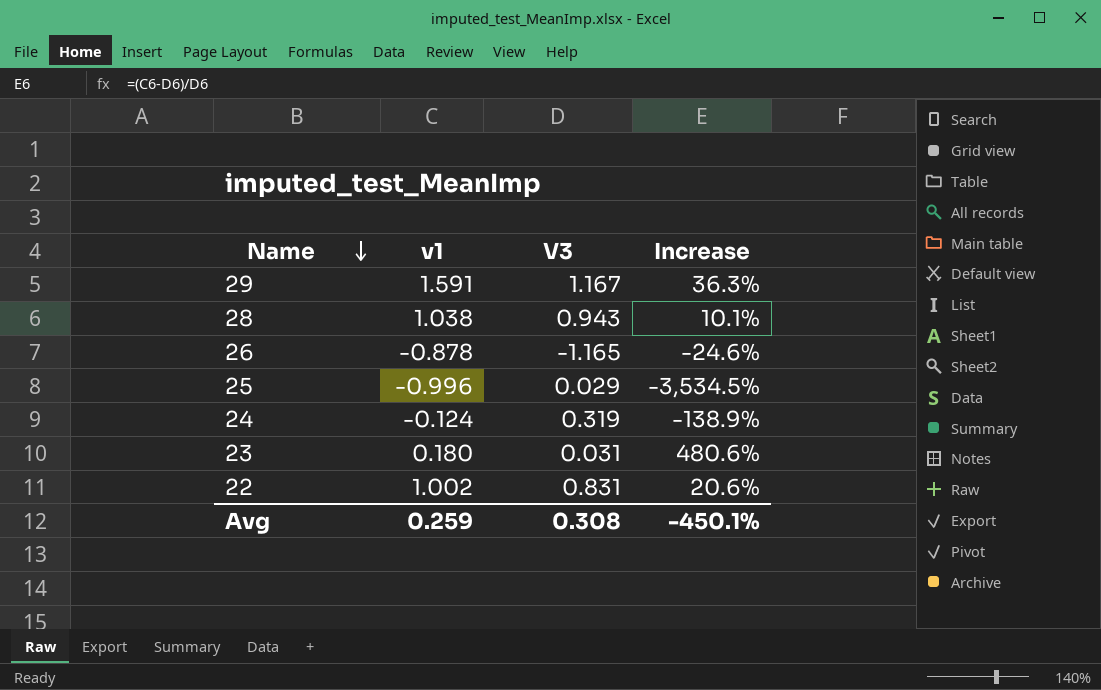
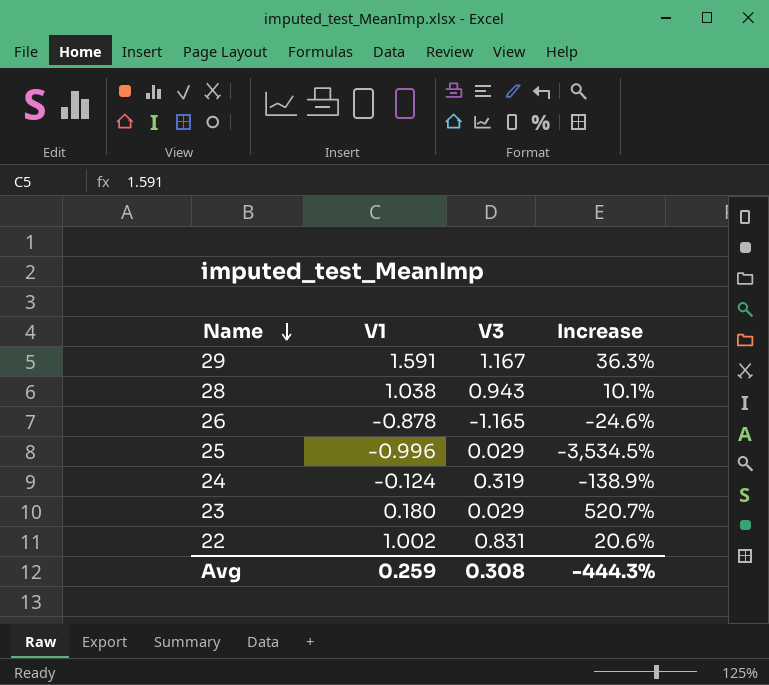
column name: v1 -> V1
23 | V3: 0.031 -> 0.029
23 | Increase: 480.6% -> 520.7%
Avg | Increase: -450.1% -> -444.3%

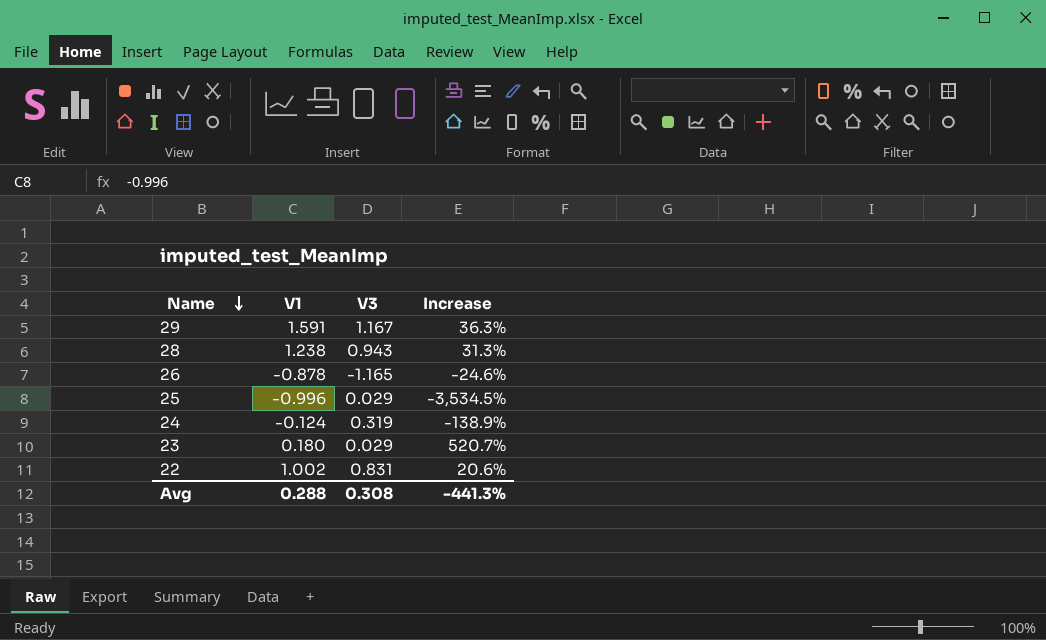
28 | V1: 1.038 -> 1.238
28 | Increase: 10.1% -> 31.3%
Avg | V1: 0.259 -> 0.288
Avg | Increase: -444.3% -> -441.3%

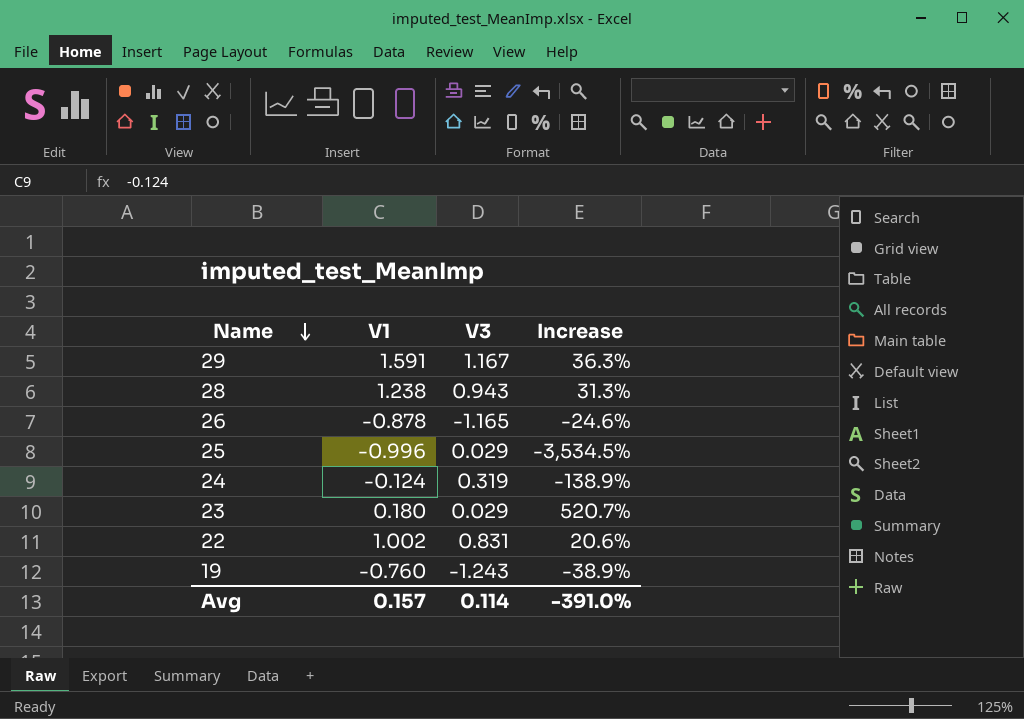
row 19: none -> -0.760 | -1.243 | -38.9%
Avg | V1: 0.288 -> 0.157
Avg | V3: 0.308 -> 0.114
Avg | Increase: -441.3% -> -391.0%

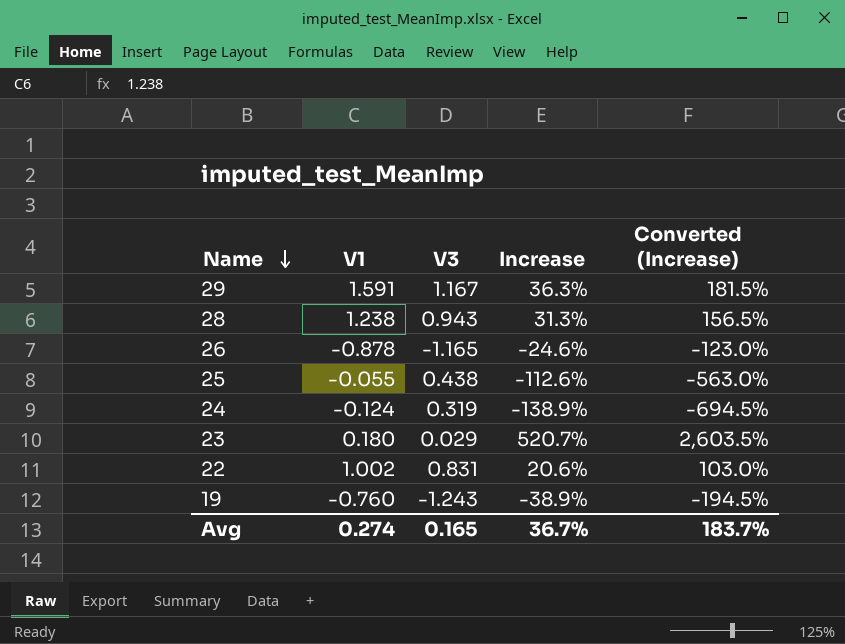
column Converted (Increase) | formula: none -> [Increase] * 5
25 | V1: -0.996 -> -0.055
25 | V3: 0.029 -> 0.438
25 | Increase: -3,534.5% -> -112.6%
Avg | V1: 0.157 -> 0.274
Avg | V3: 0.114 -> 0.165
Avg | Increase: -391.0% -> 36.7%

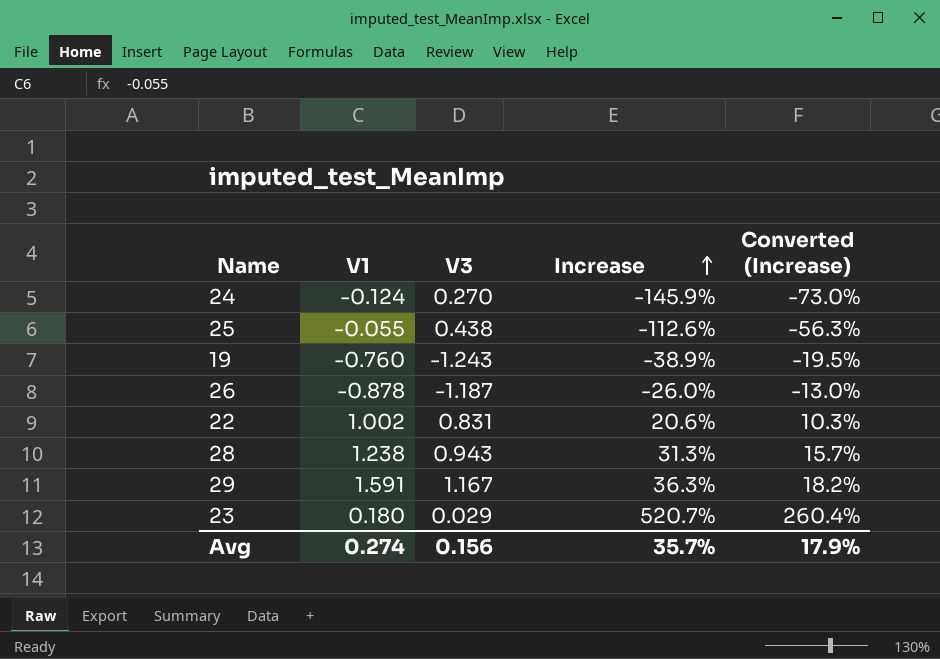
row order: Name descending -> Increase ascending
column Converted (Increase) | formula: [Increase] * 5 -> [Increase] * 0.5
24 | V3: 0.319 -> 0.270
24 | Increase: -138.9% -> -145.9%
26 | V3: -1.165 -> -1.187
26 | Increase: -24.6% -> -26.0%
Avg | V3: 0.165 -> 0.156
Avg | Increase: 36.7% -> 35.7%
Avg | Converted (Increase): 183.7% -> 17.9%

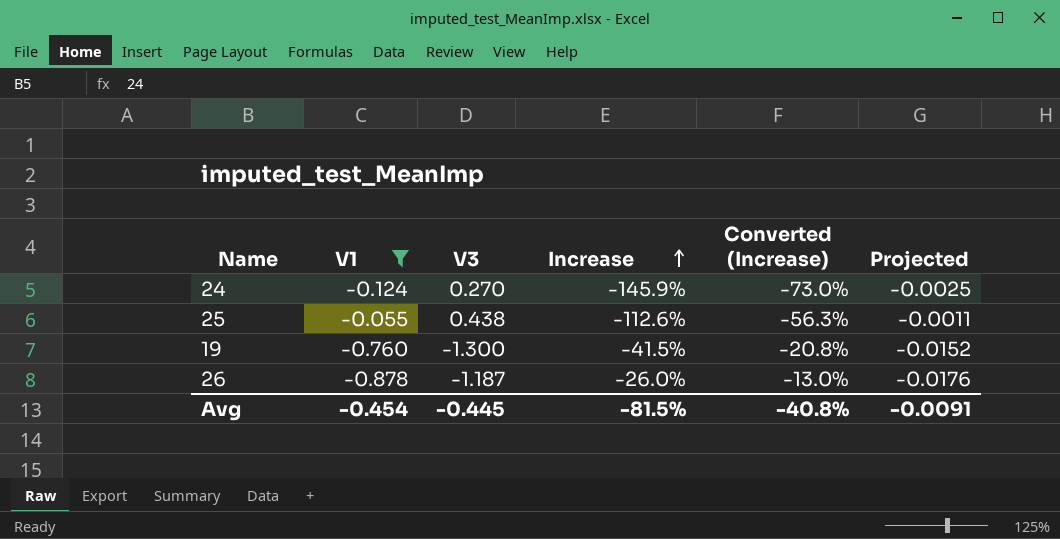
filter: none -> V1 <= -0.055
column Projected | formula: none -> [V1] * 0.02
19 | V3: -1.243 -> -1.300
19 | Increase: -38.9% -> -41.5%
19 | Converted (Increase): -19.5% -> -20.8%
Avg | V1: 0.274 -> -0.454
Avg | V3: 0.156 -> -0.445
Avg | Increase: 35.7% -> -81.5%
Avg | Converted (Increase): 17.9% -> -40.8%

